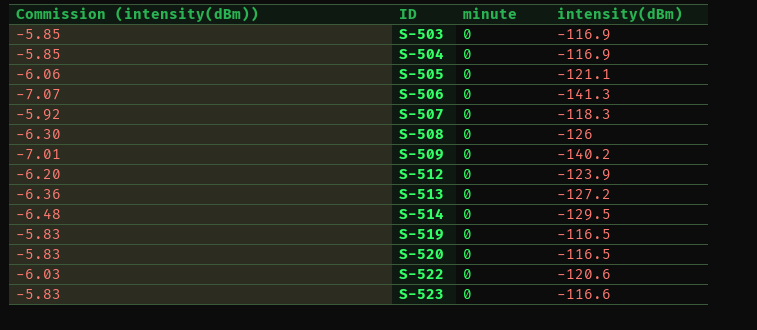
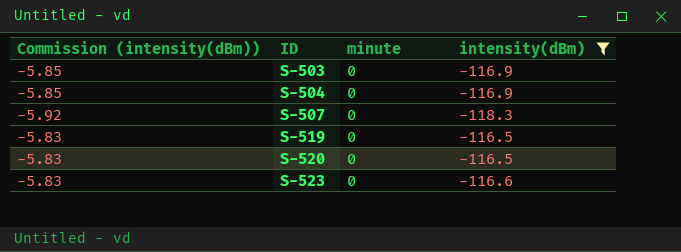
filter: none -> intensity(dBm) >= -118.3

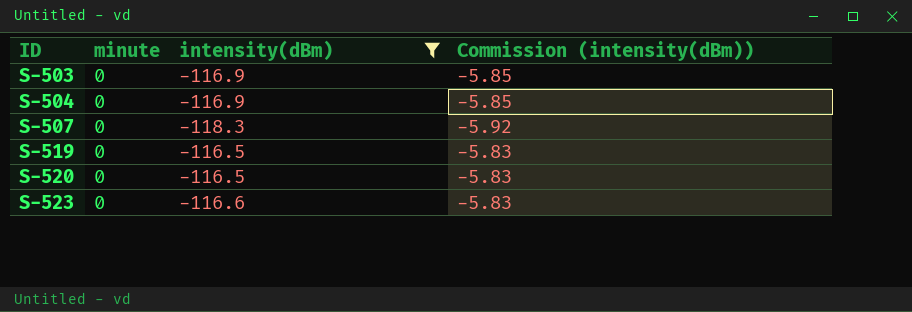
column Commission (intensity(dBm)) | position: 1 -> 4

